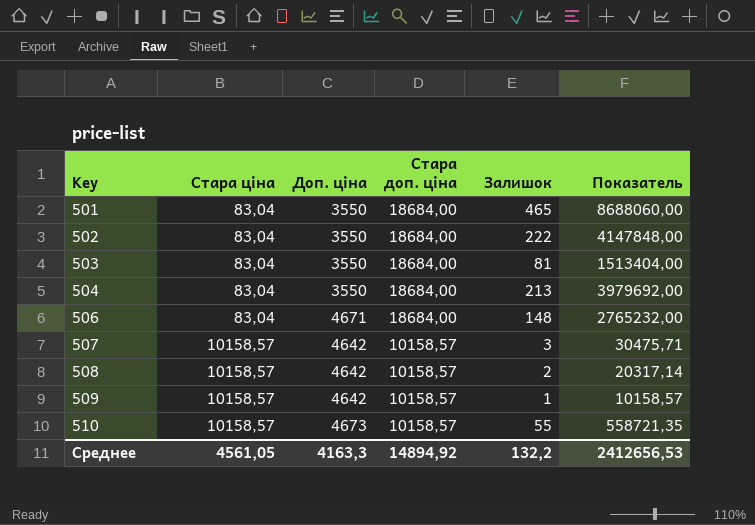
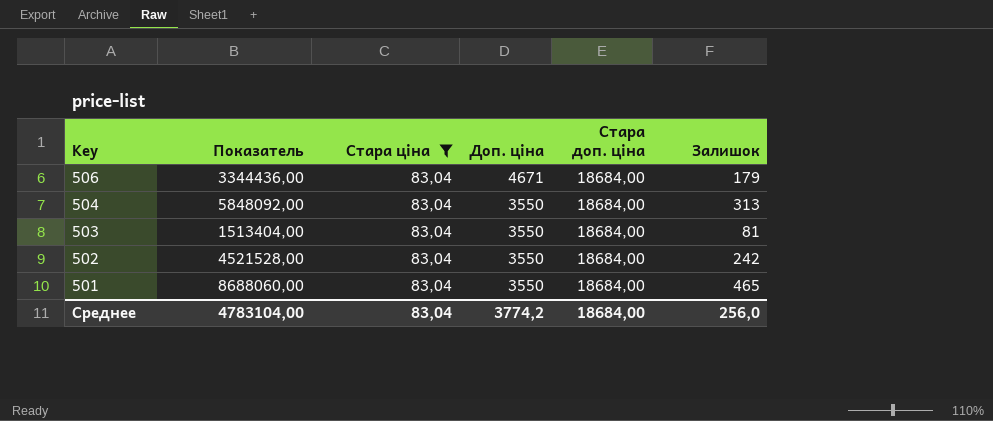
filter: none -> Стара ціна = 83,04
row order: Key ascending -> Key descending
column Показатель | position: 6 -> 2
506 | Показатель: 2765232,00 -> 3344436,00
506 | Залишок: 148 -> 179
504 | Показатель: 3979692,00 -> 5848092,00
504 | Залишок: 213 -> 313
502 | Показатель: 4147848,00 -> 4521528,00
502 | Залишок: 222 -> 242
Среднее | Показатель: 2412656,53 -> 4783104,00
Среднее | Стара ціна: 4561,05 -> 83,04
Среднее | Доп. ціна: 4163,3 -> 3774,2
Среднее | Стара доп. ціна: 14894,92 -> 18684,00
Среднее | Залишок: 132,2 -> 256,0

